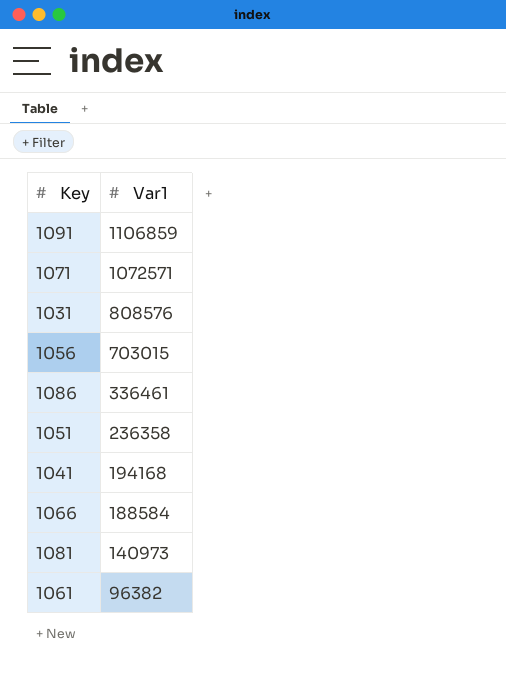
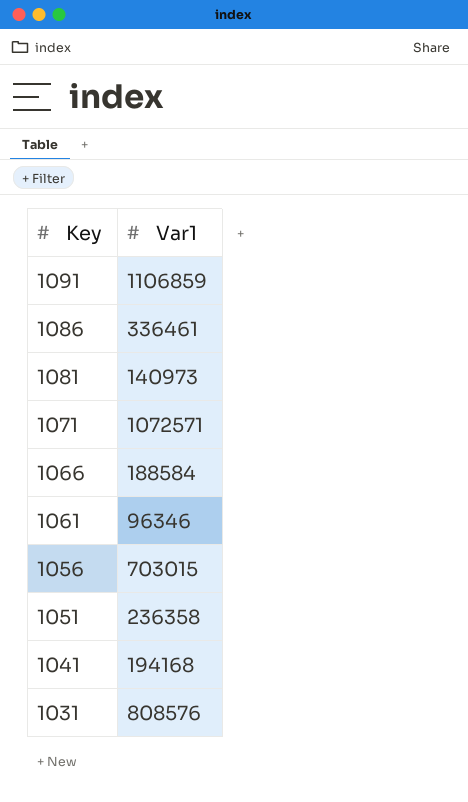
row order: Var1 descending -> Key descending
1061 | Var1: 96382 -> 96346

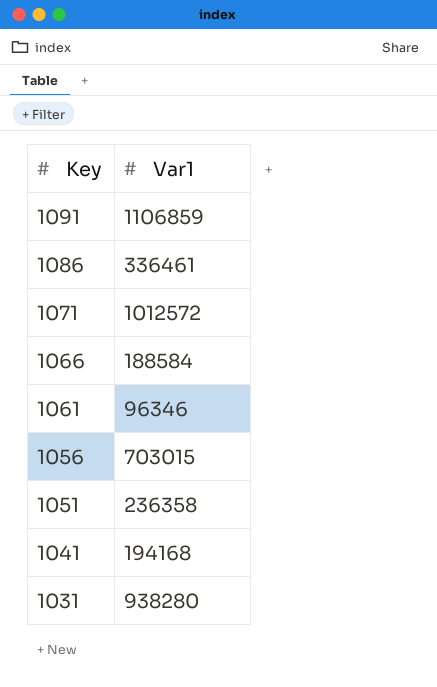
row 1081: 140973 -> none
1071 | Var1: 1072571 -> 1012572
1031 | Var1: 808576 -> 938280

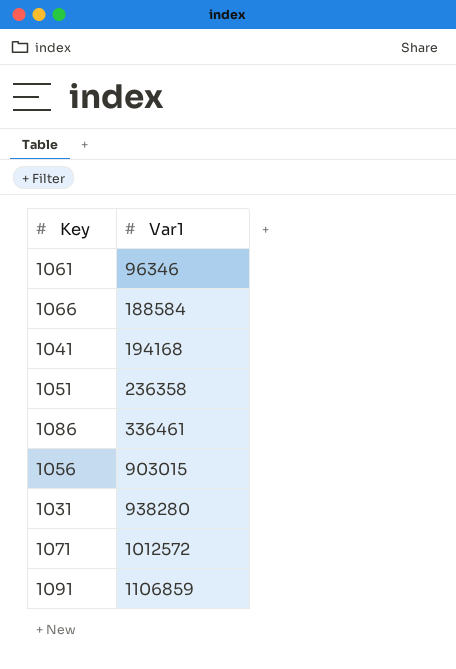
row order: Key descending -> Var1 ascending
1056 | Var1: 703015 -> 903015

